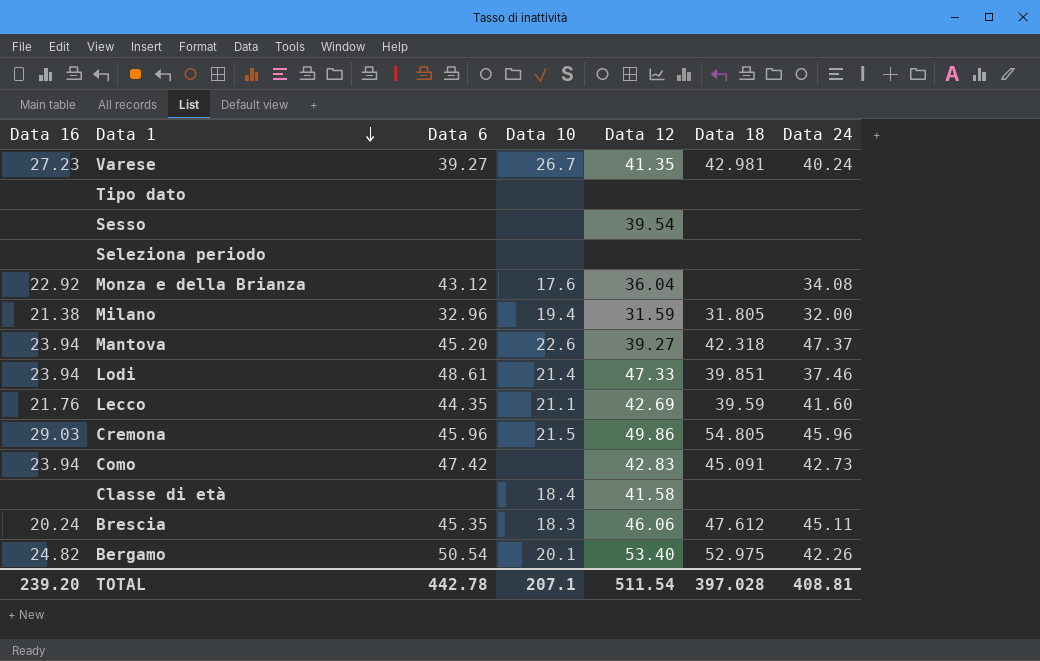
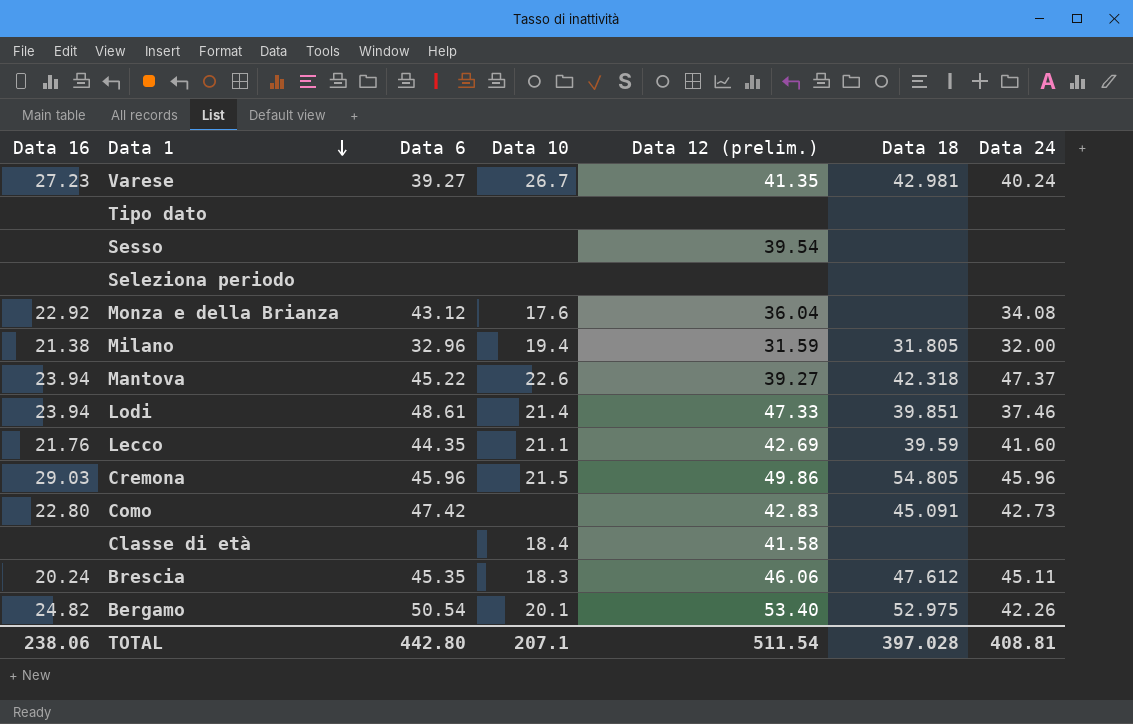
column name: Data 12 -> Data 12 (prelim.)
Mantova | Data 6: 45.20 -> 45.22
Como | Data 16: 23.94 -> 22.80
TOTAL | Data 16: 239.20 -> 238.06
TOTAL | Data 6: 442.78 -> 442.80

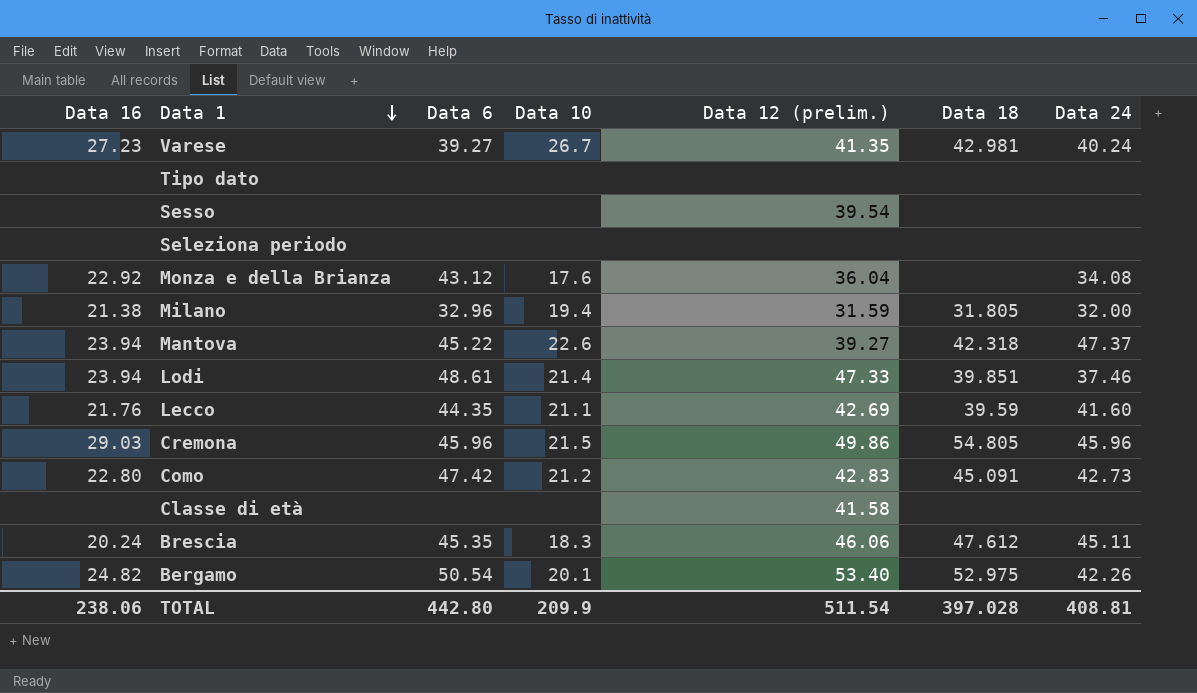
Como | Data 10: none -> 21.2
Classe di età | Data 10: 18.4 -> none
TOTAL | Data 10: 207.1 -> 209.9

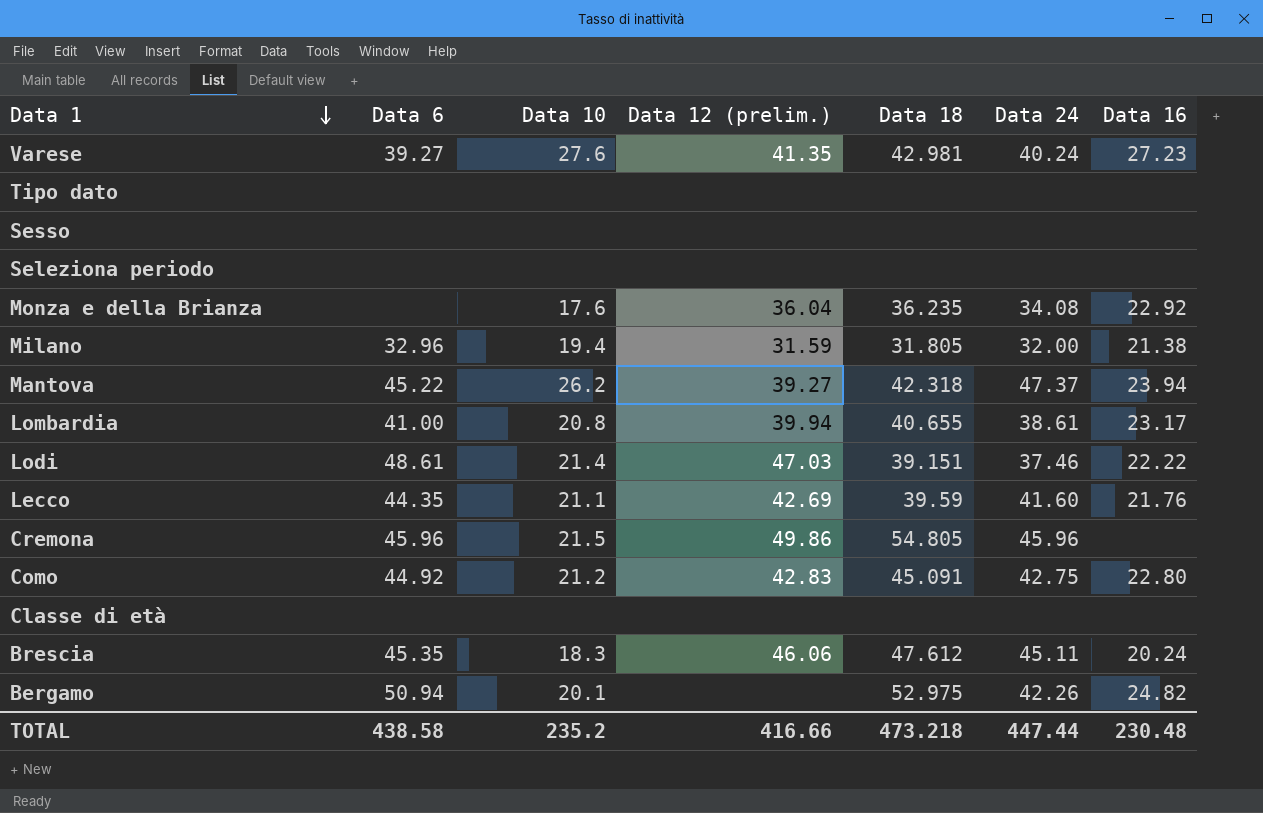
column Data 16 | position: 1 -> 7
Varese | Data 10: 26.7 -> 27.6
Sesso | Data 12 (prelim.): 39.54 -> none
Monza e della Brianza | Data 6: 43.12 -> none
Monza e della Brianza | Data 18: none -> 36.235
Mantova | Data 10: 22.6 -> 26.2
row Lombardia: none -> 41.00 | 20.8 | 39.94 | 40.655 | 38.61 | 23.17
Lodi | Data 12 (prelim.): 47.33 -> 47.03
Lodi | Data 18: 39.851 -> 39.151
Lodi | Data 16: 23.94 -> 22.22
Cremona | Data 16: 29.03 -> none
Como | Data 6: 47.42 -> 44.92
Como | Data 24: 42.73 -> 42.75
Classe di età | Data 12 (prelim.): 41.58 -> none
Bergamo | Data 6: 50.54 -> 50.94
Bergamo | Data 12 (prelim.): 53.40 -> none
TOTAL | Data 6: 442.80 -> 438.58
TOTAL | Data 10: 209.9 -> 235.2
TOTAL | Data 12 (prelim.): 511.54 -> 416.66
TOTAL | Data 18: 397.028 -> 473.218
TOTAL | Data 24: 408.81 -> 447.44
TOTAL | Data 16: 238.06 -> 230.48

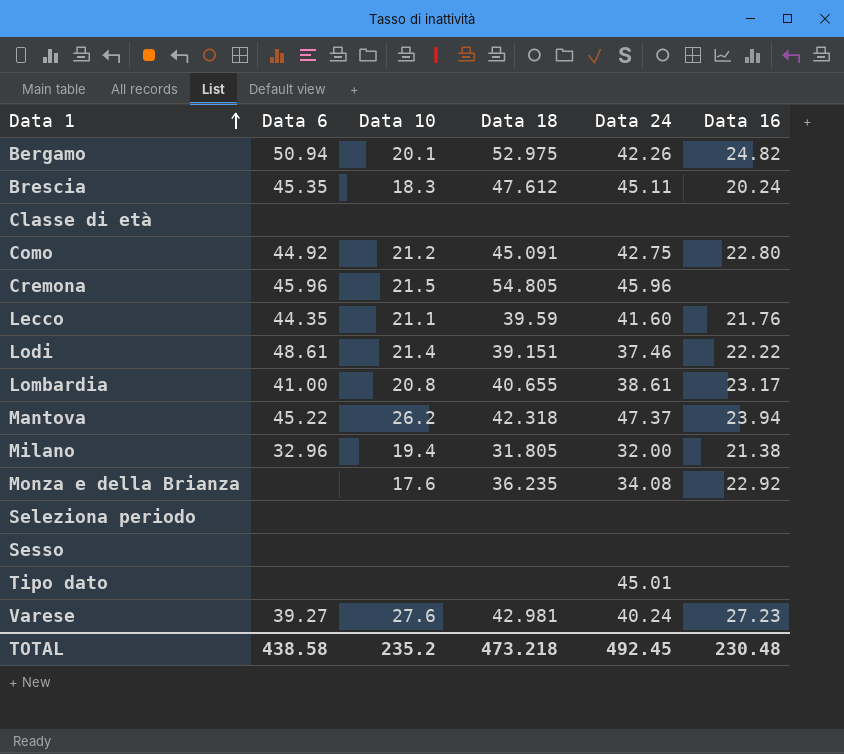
row order: Data 1 descending -> Data 1 ascending
column Data 12 (prelim.) | position: 4 -> none
Tipo dato | Data 24: none -> 45.01
TOTAL | Data 24: 447.44 -> 492.45

